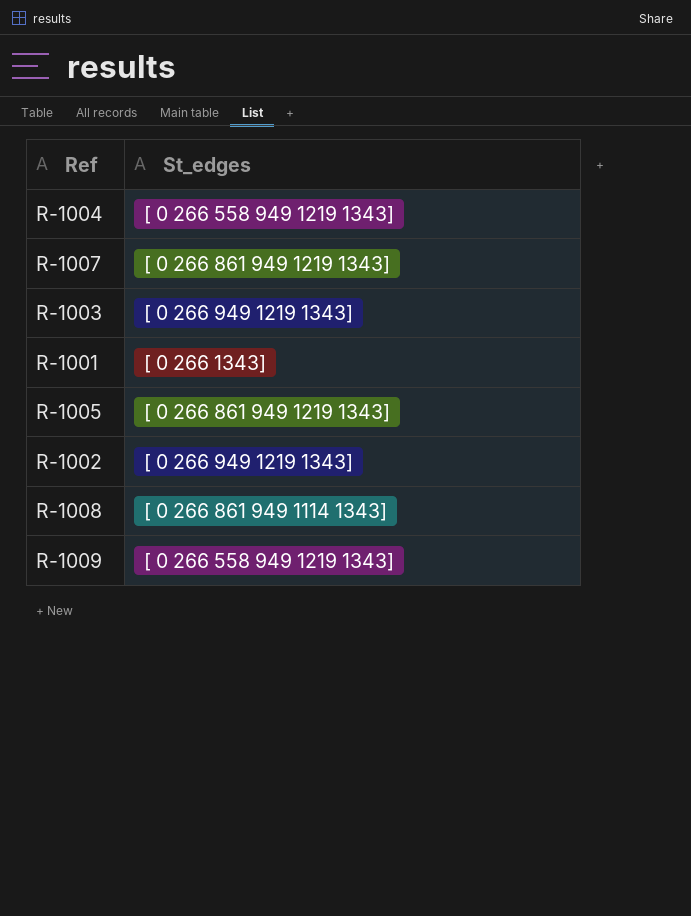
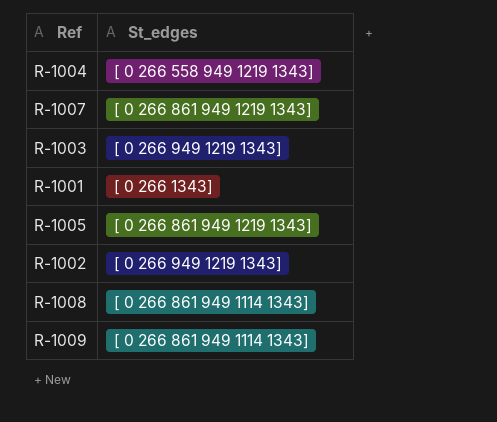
R-1009 | St_edges: [ 0 266 558 949 1219 1343] -> [ 0 266 861 949 1114 1343]

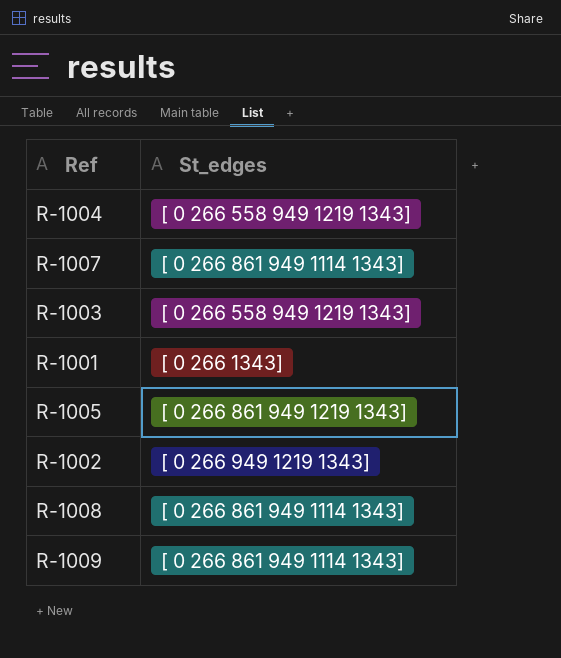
R-1007 | St_edges: [ 0 266 861 949 1219 1343] -> [ 0 266 861 949 1114 1343]
R-1003 | St_edges: [ 0 266 949 1219 1343] -> [ 0 266 558 949 1219 1343]

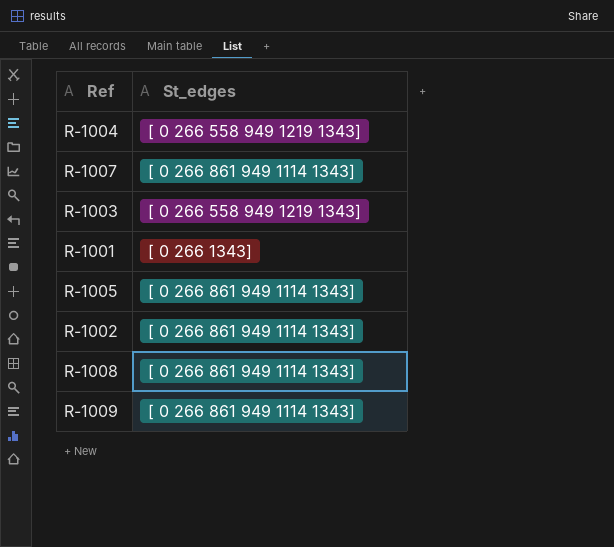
R-1005 | St_edges: [ 0 266 861 949 1219 1343] -> [ 0 266 861 949 1114 1343]
R-1002 | St_edges: [ 0 266 949 1219 1343] -> [ 0 266 861 949 1114 1343]

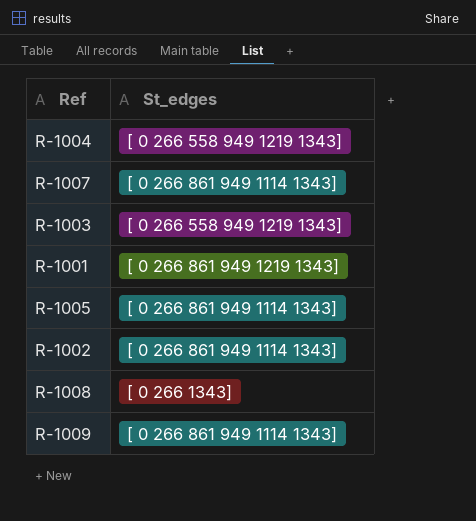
R-1001 | St_edges: [ 0 266 1343] -> [ 0 266 861 949 1219 1343]
R-1008 | St_edges: [ 0 266 861 949 1114 1343] -> [ 0 266 1343]

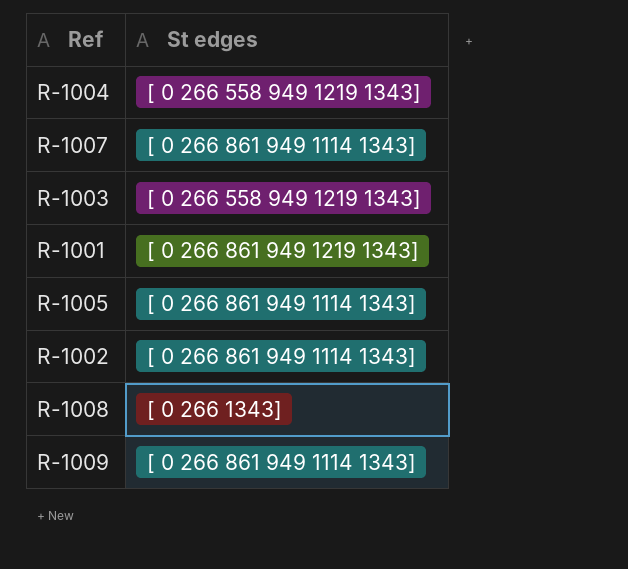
column name: St_edges -> St edges

